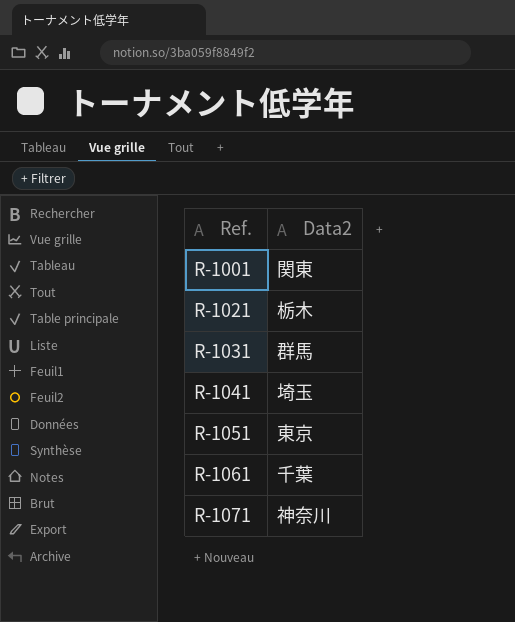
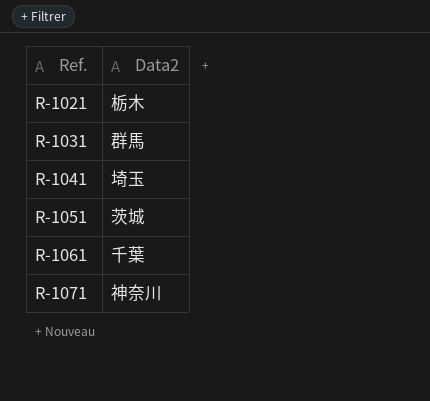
row R-1001: 関東 -> none
R-1051 | Data2: 東京 -> 茨城

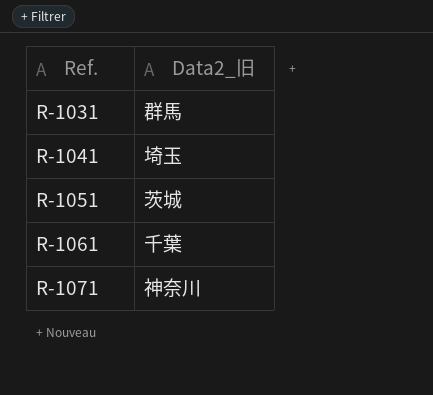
column name: Data2 -> Data2_旧
row R-1021: 栃木 -> none

